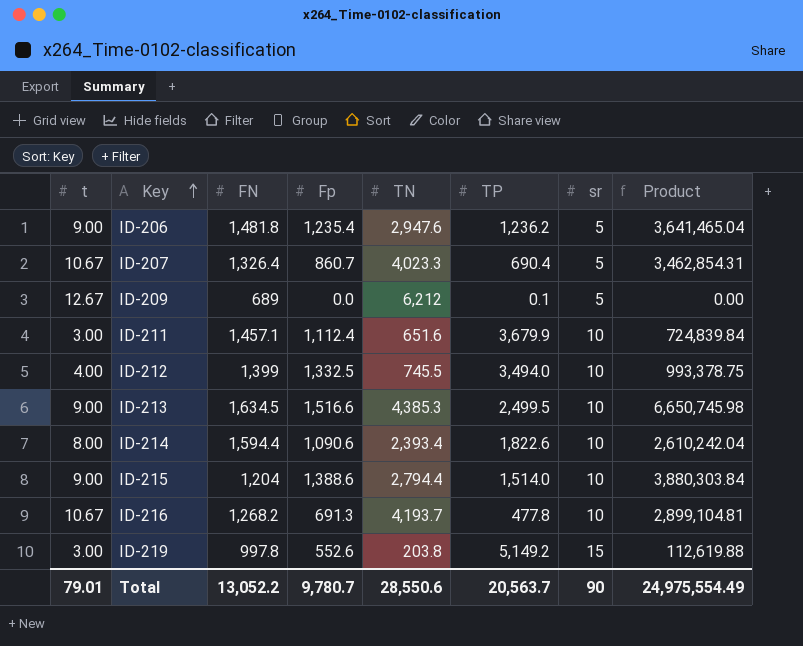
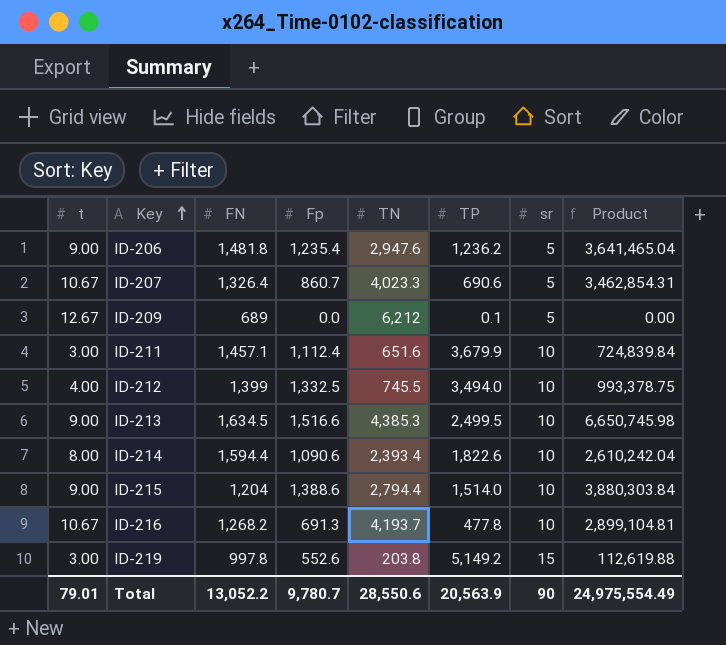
ID-207 | TP: 690.4 -> 690.6
Total | TP: 20,563.7 -> 20,563.9

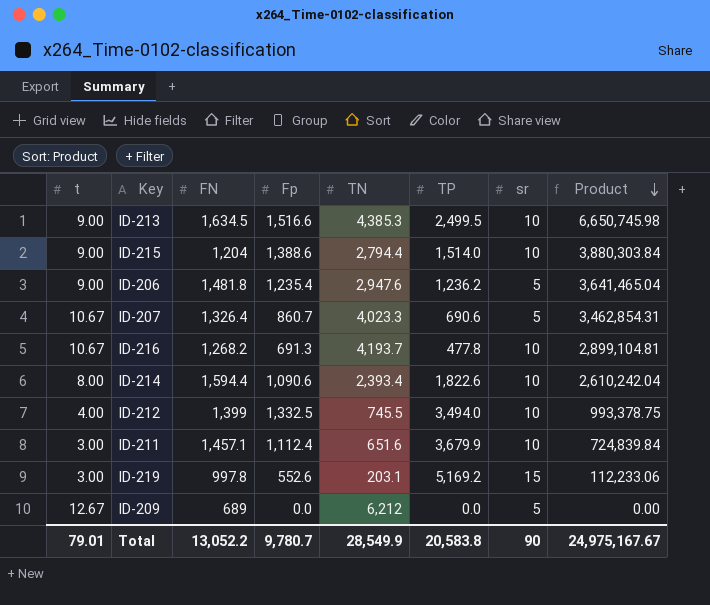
row order: Key ascending -> Product descending
ID-219 | TN: 203.8 -> 203.1
ID-219 | TP: 5,149.2 -> 5,169.2
ID-219 | Product: 112,619.88 -> 112,233.06
ID-209 | TP: 0.1 -> 0.0
Total | TN: 28,550.6 -> 28,549.9
Total | TP: 20,563.9 -> 20,583.8
Total | Product: 24,975,554.49 -> 24,975,167.67

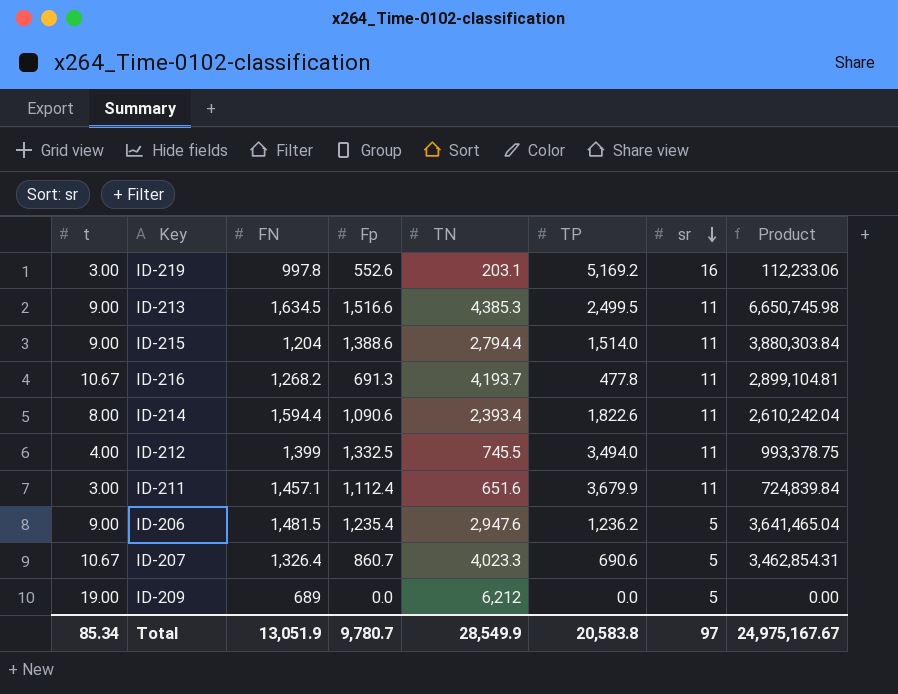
row order: Product descending -> sr descending
ID-219 | sr: 15 -> 16
ID-213 | sr: 10 -> 11
ID-215 | sr: 10 -> 11
ID-216 | sr: 10 -> 11
ID-214 | sr: 10 -> 11
ID-212 | sr: 10 -> 11
ID-211 | sr: 10 -> 11
ID-206 | FN: 1,481.8 -> 1,481.5
ID-209 | t: 12.67 -> 19.00
Total | t: 79.01 -> 85.34
Total | FN: 13,052.2 -> 13,051.9
Total | sr: 90 -> 97

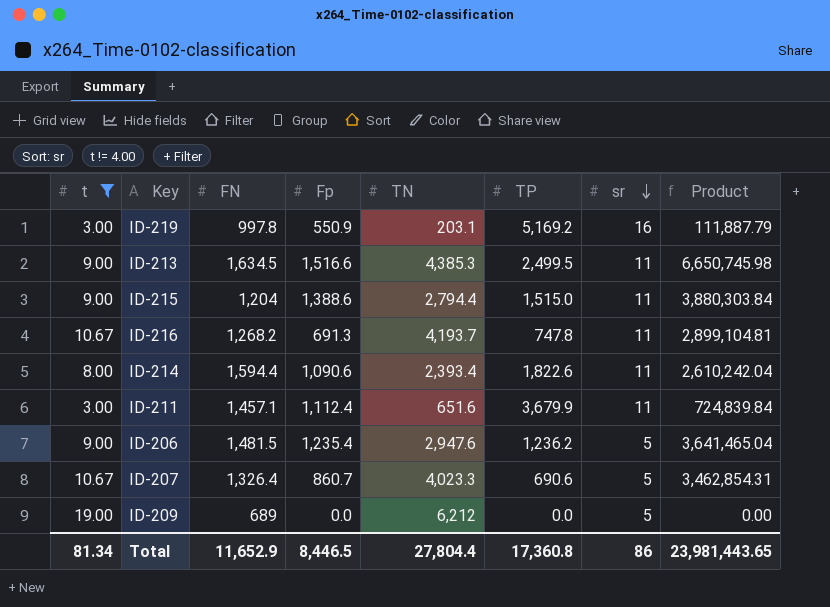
filter: none -> t != 4.00
ID-219 | Fp: 552.6 -> 550.9
ID-219 | Product: 112,233.06 -> 111,887.79
ID-215 | TP: 1,514.0 -> 1,515.0
ID-216 | TP: 477.8 -> 747.8
Total | t: 85.34 -> 81.34
Total | FN: 13,051.9 -> 11,652.9
Total | Fp: 9,780.7 -> 8,446.5
Total | TN: 28,549.9 -> 27,804.4
Total | TP: 20,583.8 -> 17,360.8
Total | sr: 97 -> 86
Total | Product: 24,975,167.67 -> 23,981,443.65

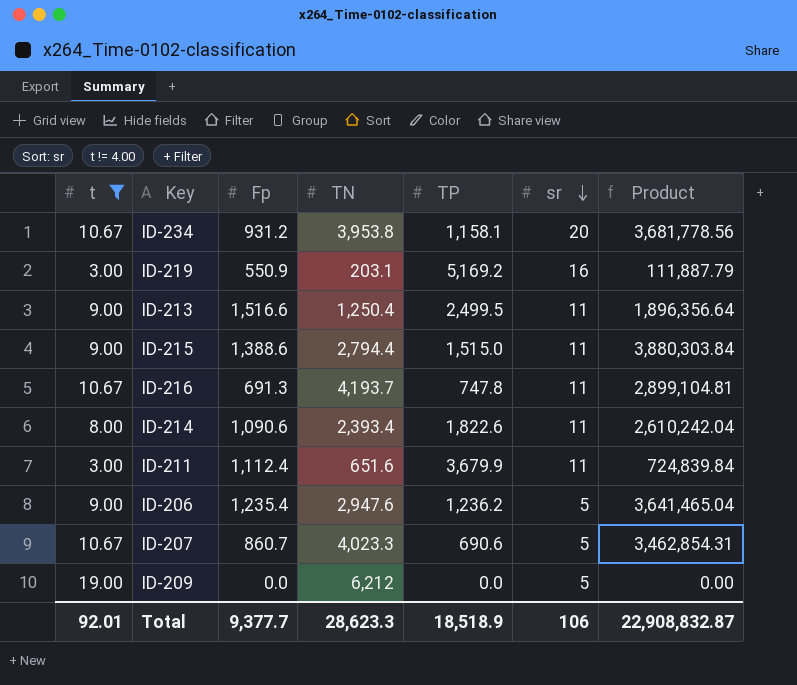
column FN | position: 3 -> none
row ID-234: none -> 10.67 | 931.2 | 3,953.8 | 1,158.1 | 20 | 3,681,778.56
ID-213 | TN: 4,385.3 -> 1,250.4
ID-213 | Product: 6,650,745.98 -> 1,896,356.64
Total | t: 81.34 -> 92.01
Total | Fp: 8,446.5 -> 9,377.7
Total | TN: 27,804.4 -> 28,623.3
Total | TP: 17,360.8 -> 18,518.9
Total | sr: 86 -> 106
Total | Product: 23,981,443.65 -> 22,908,832.87

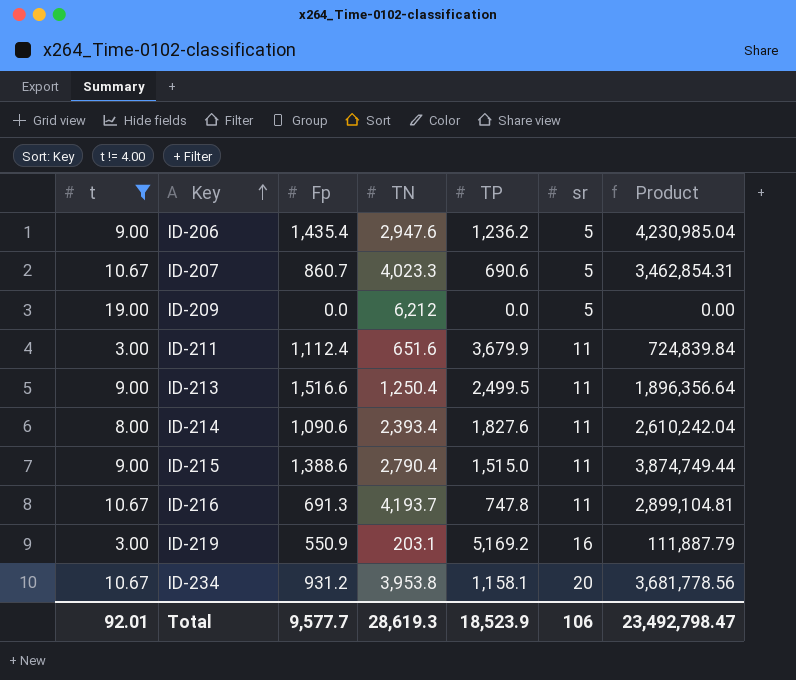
row order: sr descending -> Key ascending
ID-206 | Fp: 1,235.4 -> 1,435.4
ID-206 | Product: 3,641,465.04 -> 4,230,985.04
ID-214 | TP: 1,822.6 -> 1,827.6
ID-215 | TN: 2,794.4 -> 2,790.4
ID-215 | Product: 3,880,303.84 -> 3,874,749.44
Total | Fp: 9,377.7 -> 9,577.7
Total | TN: 28,623.3 -> 28,619.3
Total | TP: 18,518.9 -> 18,523.9
Total | Product: 22,908,832.87 -> 23,492,798.47

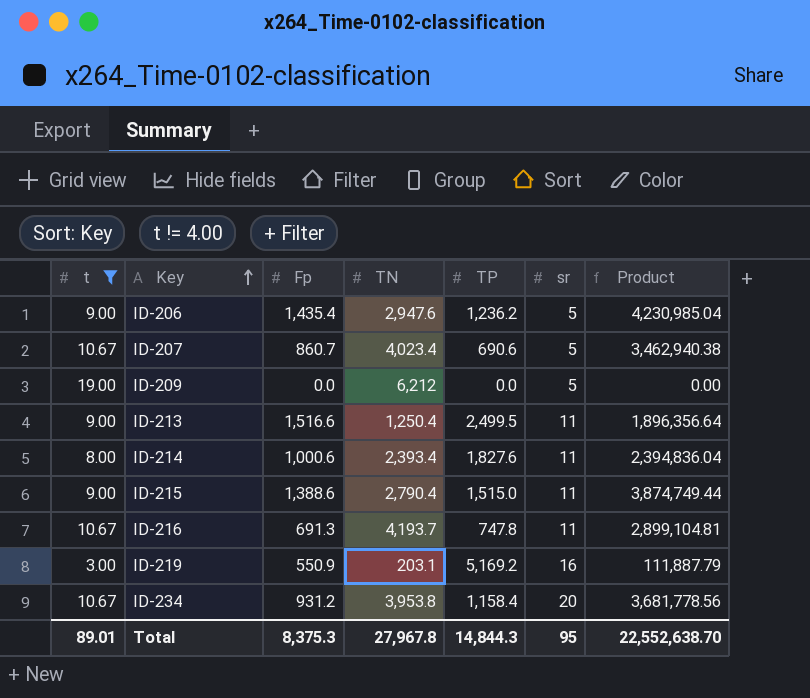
row ID-211: 3.00 | 1,112.4 | 651.6 | 3,679.9 | 11 | 724,839.84 -> none
ID-207 | TN: 4,023.3 -> 4,023.4
ID-207 | Product: 3,462,854.31 -> 3,462,940.38
ID-214 | Fp: 1,090.6 -> 1,000.6
ID-214 | Product: 2,610,242.04 -> 2,394,836.04
ID-234 | TP: 1,158.1 -> 1,158.4
Total | t: 92.01 -> 89.01
Total | Fp: 9,577.7 -> 8,375.3
Total | TN: 28,619.3 -> 27,967.8
Total | TP: 18,523.9 -> 14,844.3
Total | sr: 106 -> 95
Total | Product: 23,492,798.47 -> 22,552,638.70

